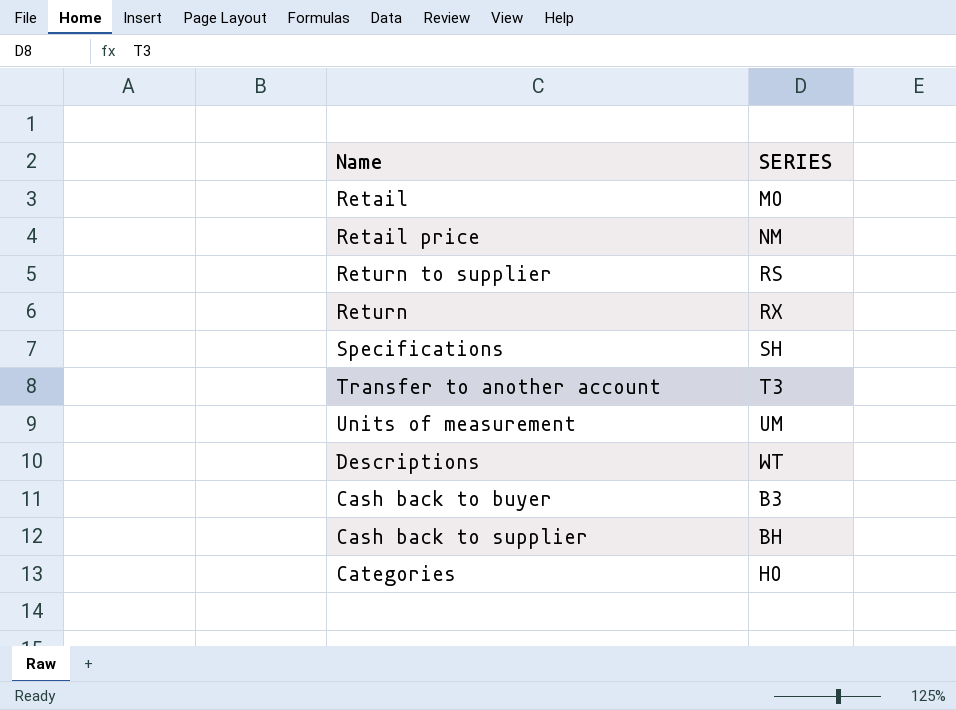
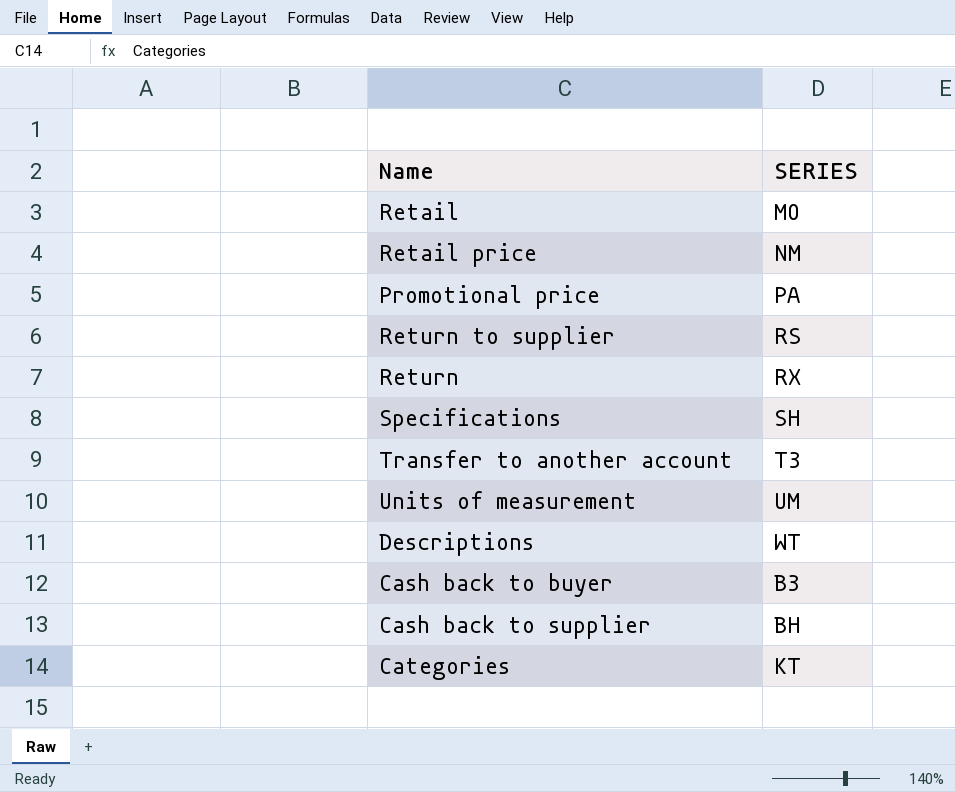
row Promotional price: none -> PA
Categories | SERIES: НО -> КТ

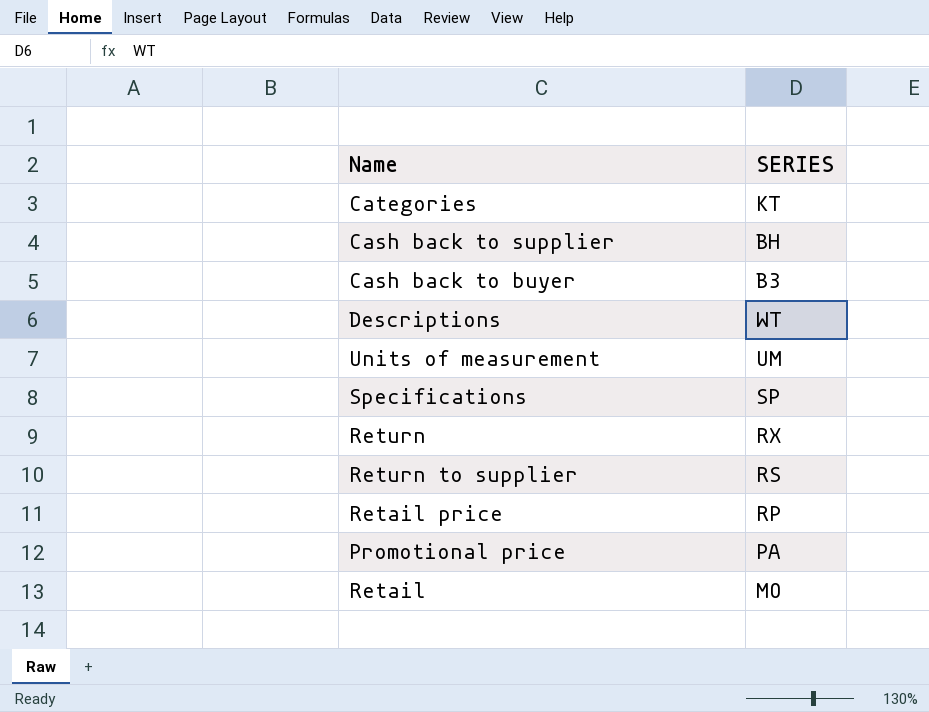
row order: SERIES ascending -> SERIES descending
row Transfer to another account: T3 -> none
Specifications | SERIES: SH -> SP
Retail price | SERIES: NM -> RP

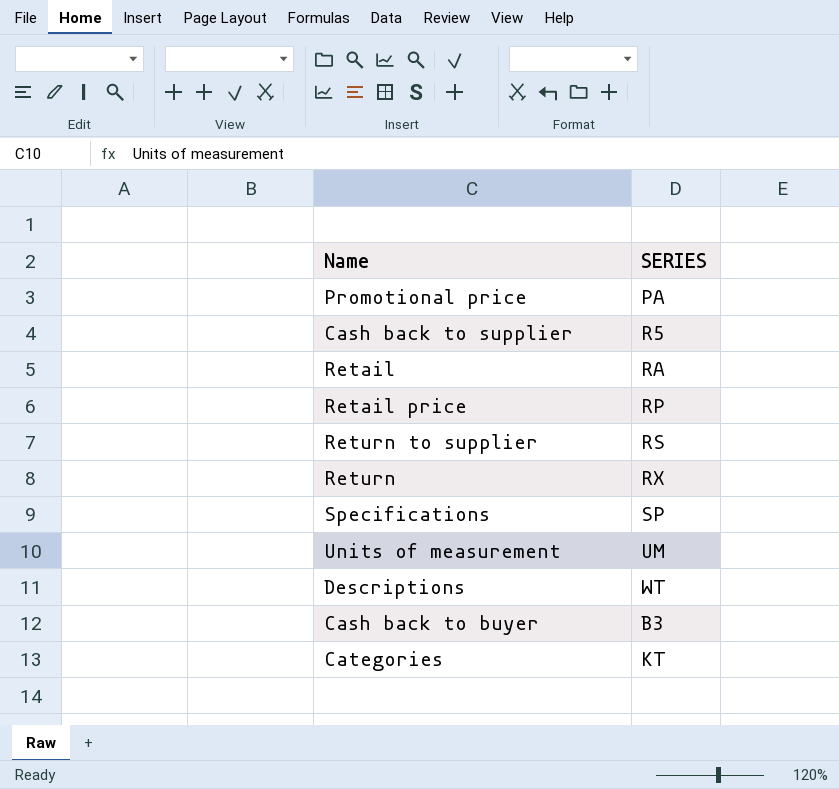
row order: SERIES descending -> SERIES ascending
Cash back to supplier | SERIES: ВН -> R5
Retail | SERIES: MO -> RA

